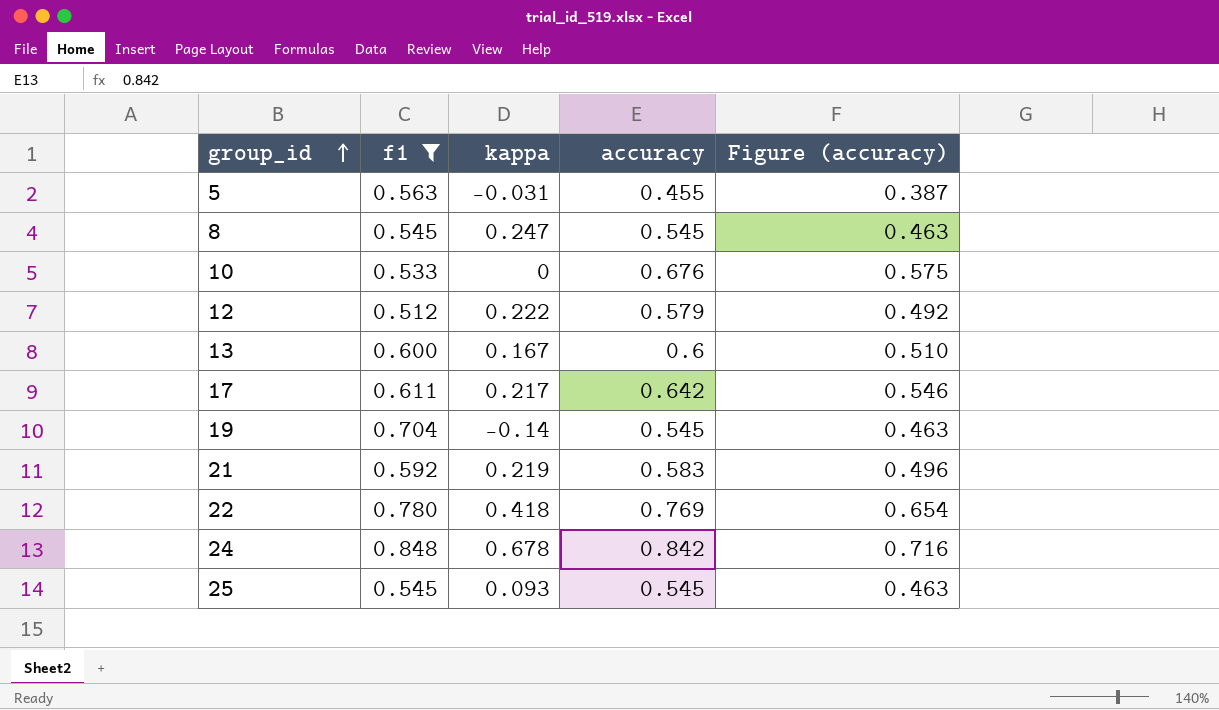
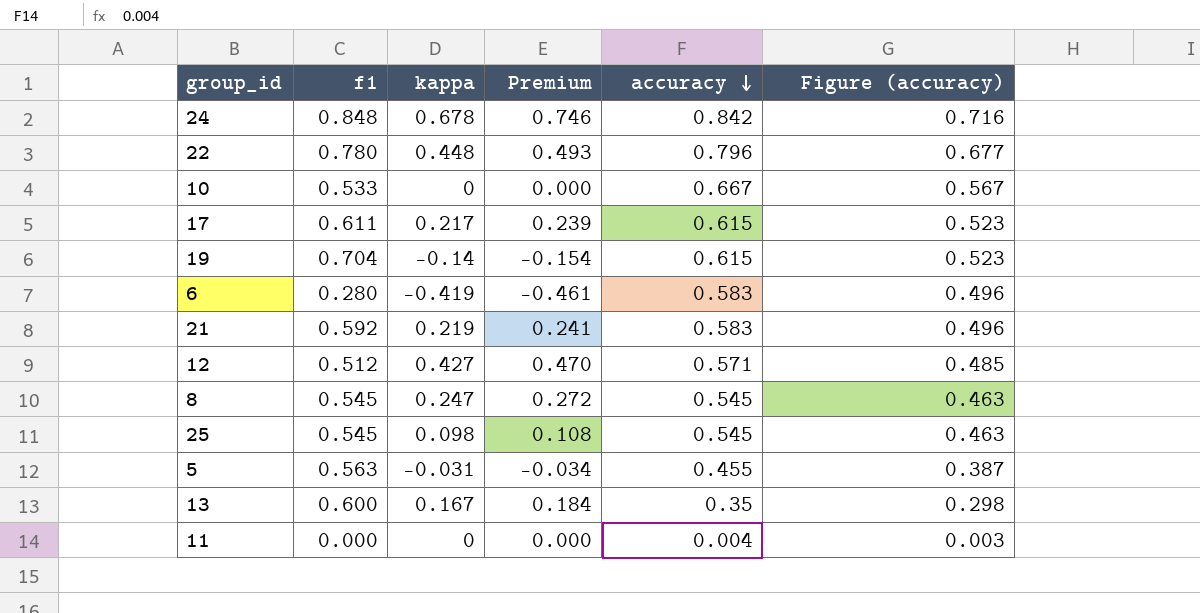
filter: f1 >= 0.512 -> none
row order: group_id ascending -> accuracy descending
column Premium | formula: none -> [kappa] * 1.1
22 | kappa: 0.418 -> 0.448
22 | accuracy: 0.769 -> 0.796
22 | Figure (accuracy): 0.654 -> 0.677
10 | accuracy: 0.676 -> 0.667
10 | Figure (accuracy): 0.575 -> 0.567
17 | accuracy: 0.642 -> 0.615
17 | Figure (accuracy): 0.546 -> 0.523
19 | accuracy: 0.545 -> 0.615
19 | Figure (accuracy): 0.463 -> 0.523
12 | kappa: 0.222 -> 0.427
12 | accuracy: 0.579 -> 0.571
12 | Figure (accuracy): 0.492 -> 0.485
25 | kappa: 0.093 -> 0.098
13 | accuracy: 0.6 -> 0.35
13 | Figure (accuracy): 0.510 -> 0.298

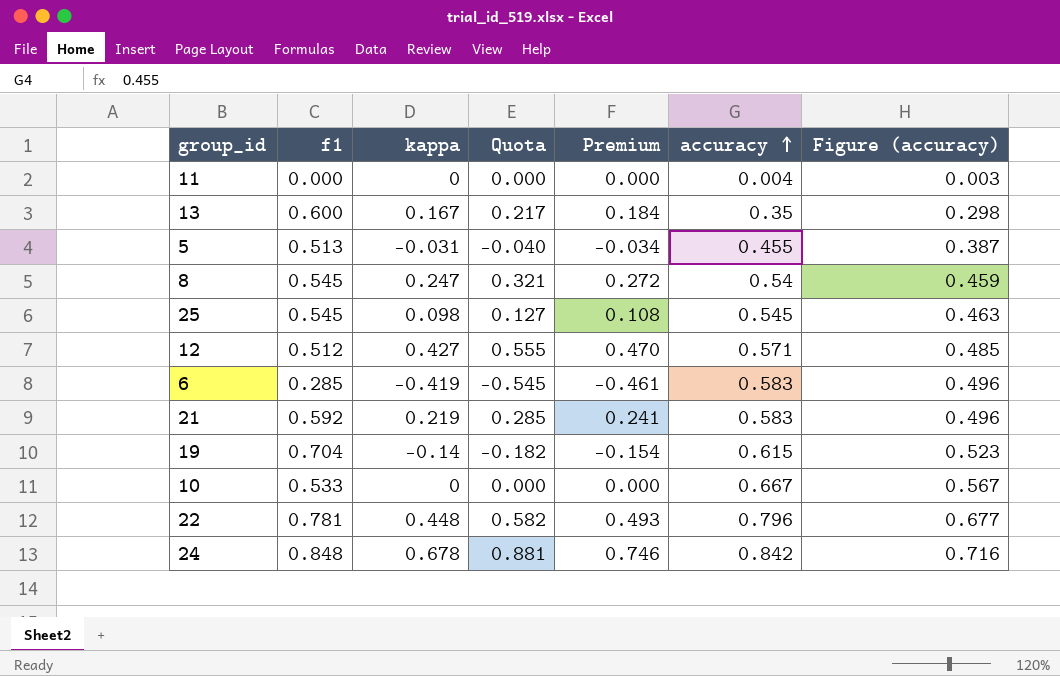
row order: accuracy descending -> accuracy ascending
column Quota | formula: none -> [kappa] * 1.3
row 17: 0.611 | 0.217 | 0.239 | 0.615 | 0.523 -> none
5 | f1: 0.563 -> 0.513
8 | accuracy: 0.545 -> 0.54
8 | Figure (accuracy): 0.463 -> 0.459
6 | f1: 0.280 -> 0.285
22 | f1: 0.780 -> 0.781

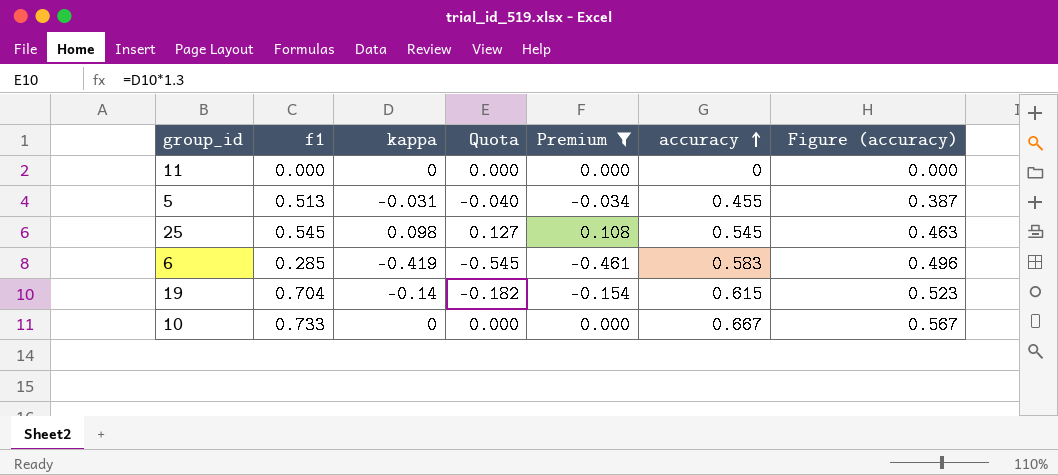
filter: none -> Premium <= 0.108
11 | accuracy: 0.004 -> 0
11 | Figure (accuracy): 0.003 -> 0.000
10 | f1: 0.533 -> 0.733

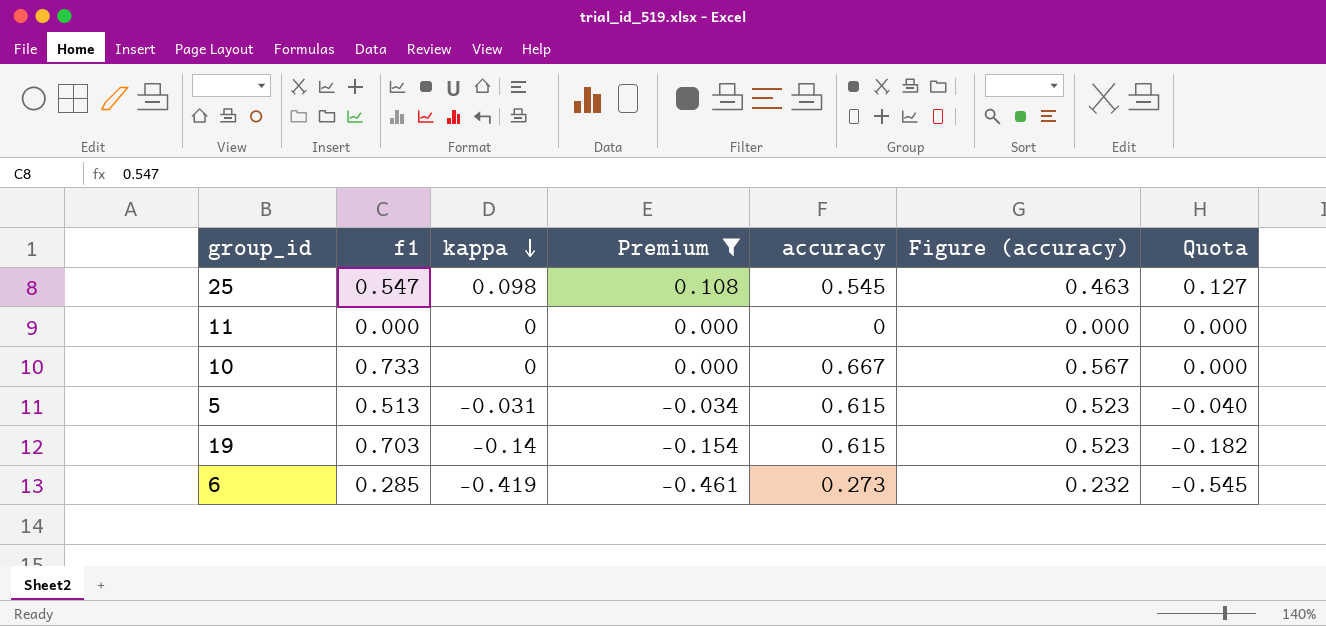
row order: accuracy ascending -> kappa descending
column Quota | position: 4 -> 7
25 | f1: 0.545 -> 0.547
5 | accuracy: 0.455 -> 0.615
5 | Figure (accuracy): 0.387 -> 0.523
19 | f1: 0.704 -> 0.703
6 | accuracy: 0.583 -> 0.273
6 | Figure (accuracy): 0.496 -> 0.232

